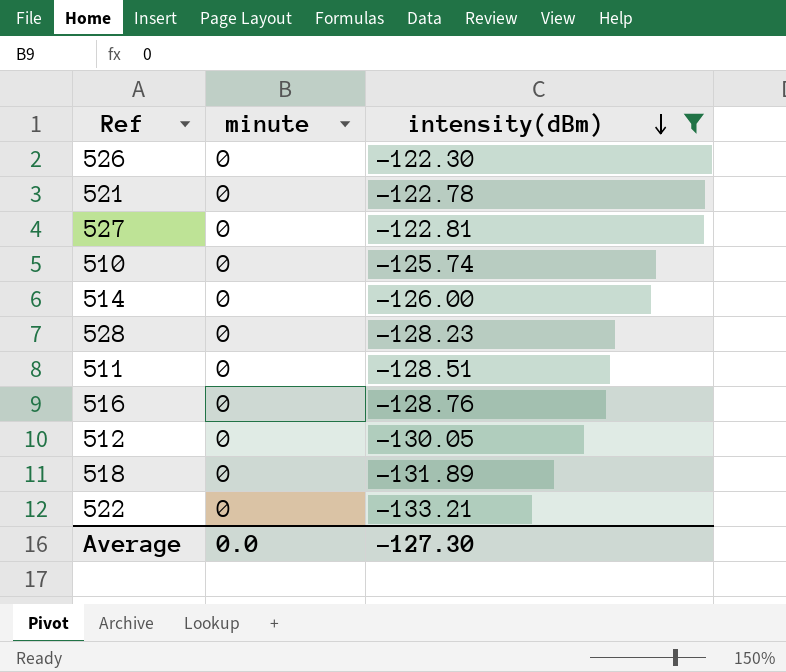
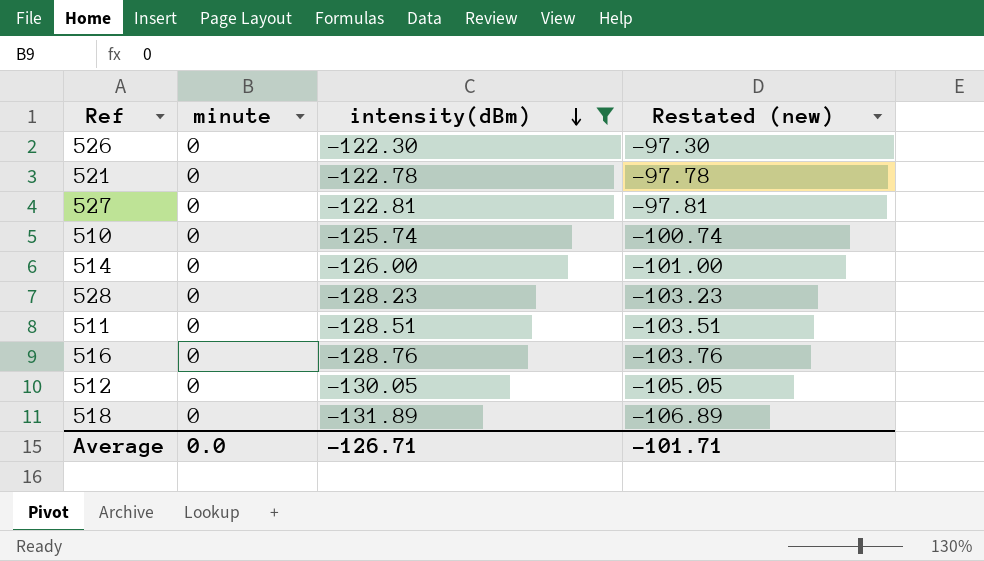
column Restated (new) | formula: none -> [intensity(dBm)] + 25
row 522: 0 | -133.21 -> none
Average | intensity(dBm): -127.30 -> -126.71

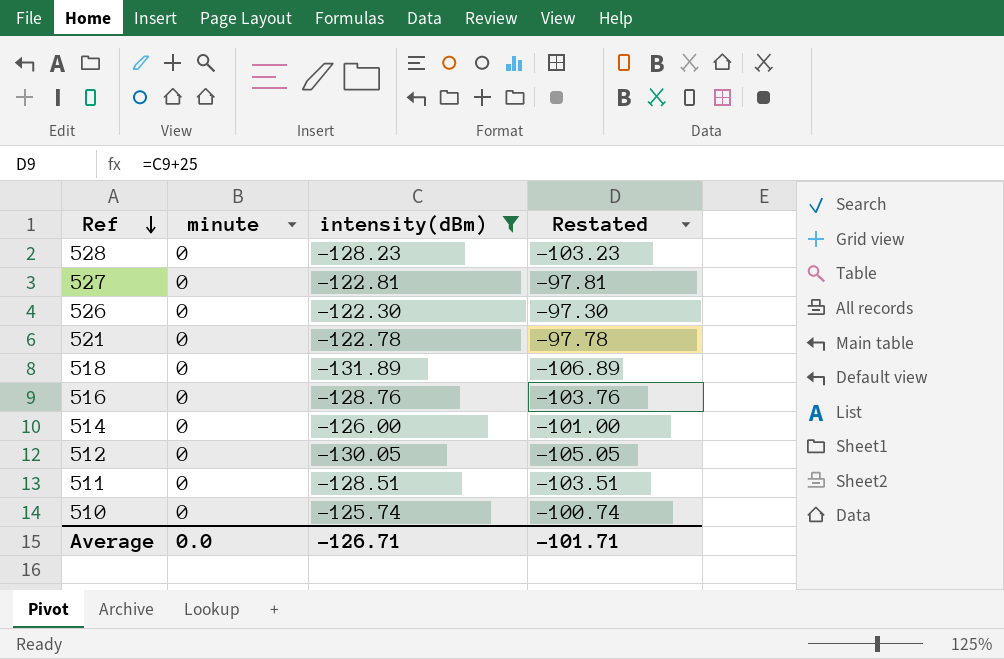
row order: intensity(dBm) descending -> Ref descending
column name: Restated (new) -> Restated

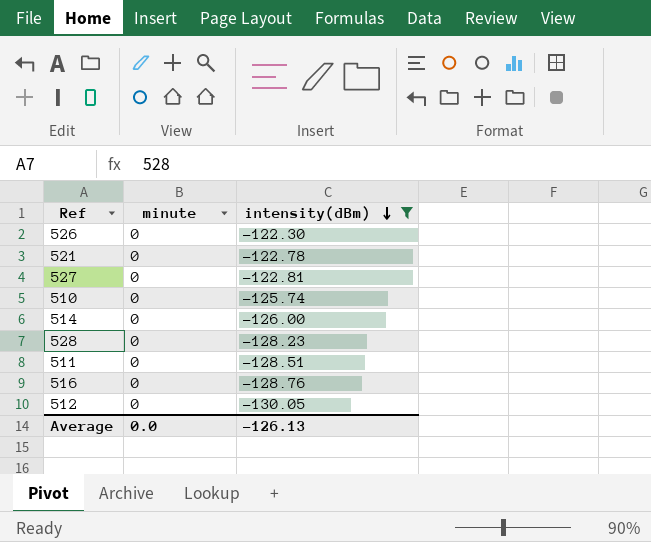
row order: Ref descending -> intensity(dBm) descending
column Restated | formula: [intensity(dBm)] + 25 -> none
row 518: 0 | -131.89 | -106.89 -> none
Average | intensity(dBm): -126.71 -> -126.13

